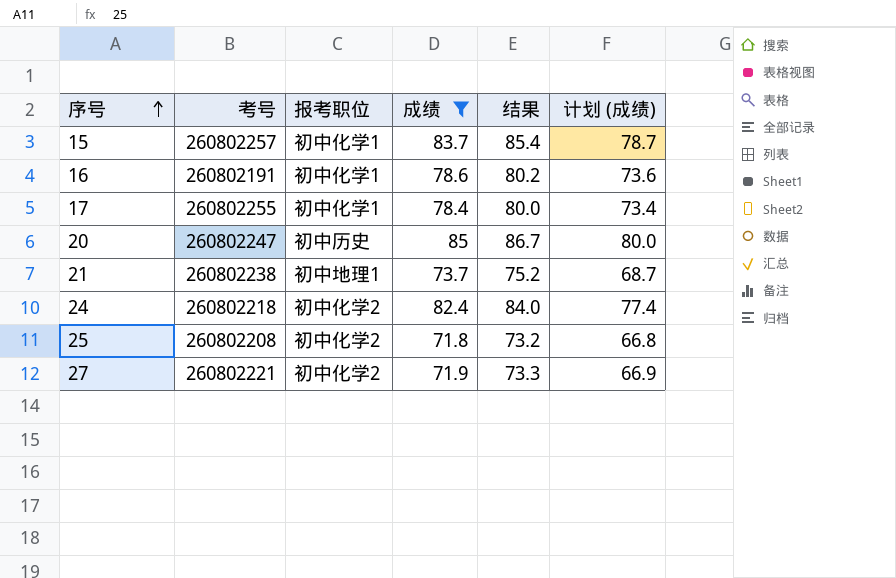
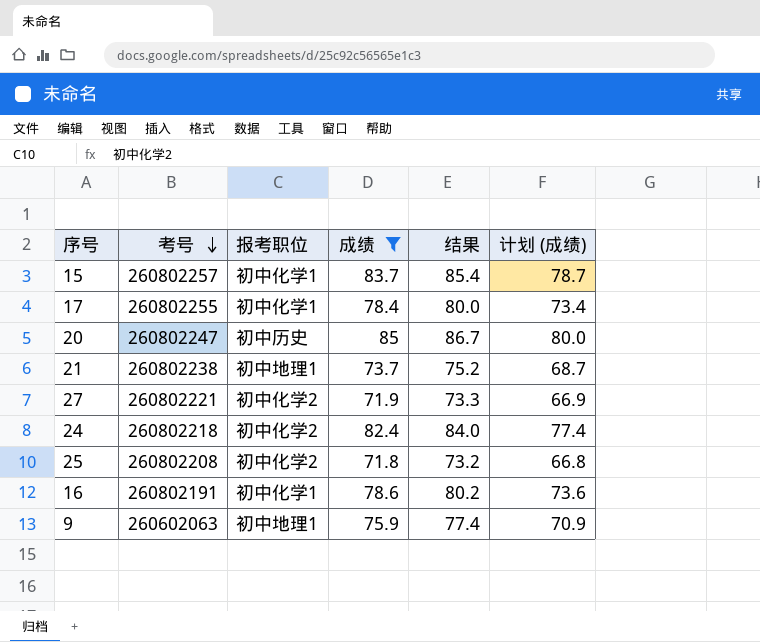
row order: 序号 ascending -> 考号 descending
row 9: none -> 260602063 | 初中地理1 | 75.9 | 77.4 | 70.9

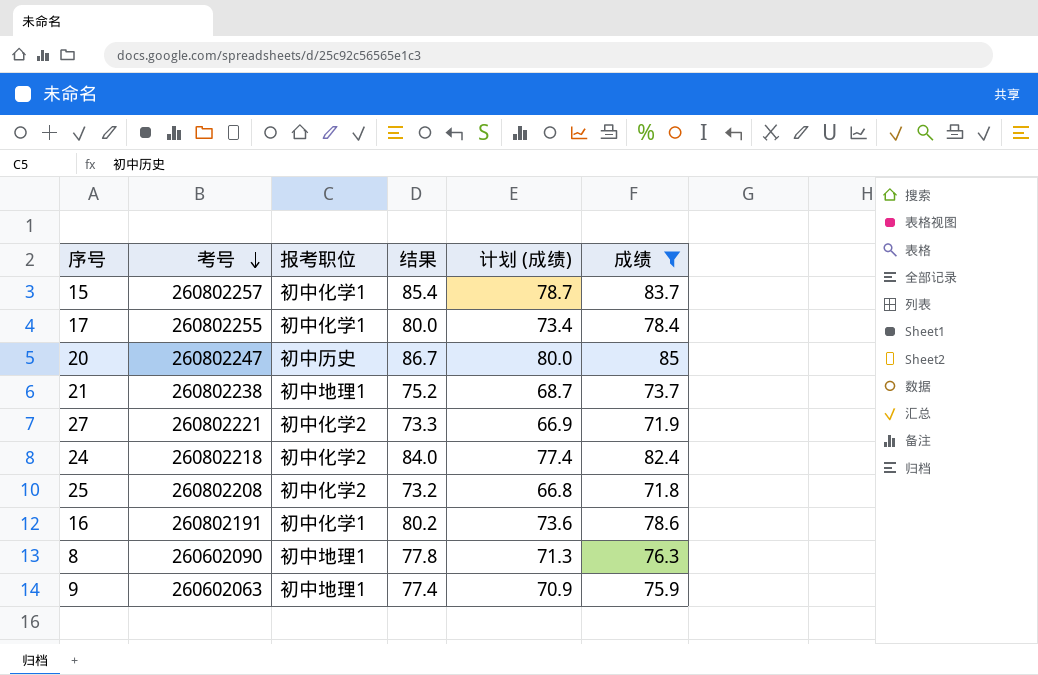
column 成绩 | position: 4 -> 6
row 8: none -> 260602090 | 初中地理1 | 77.8 | 71.3 | 76.3

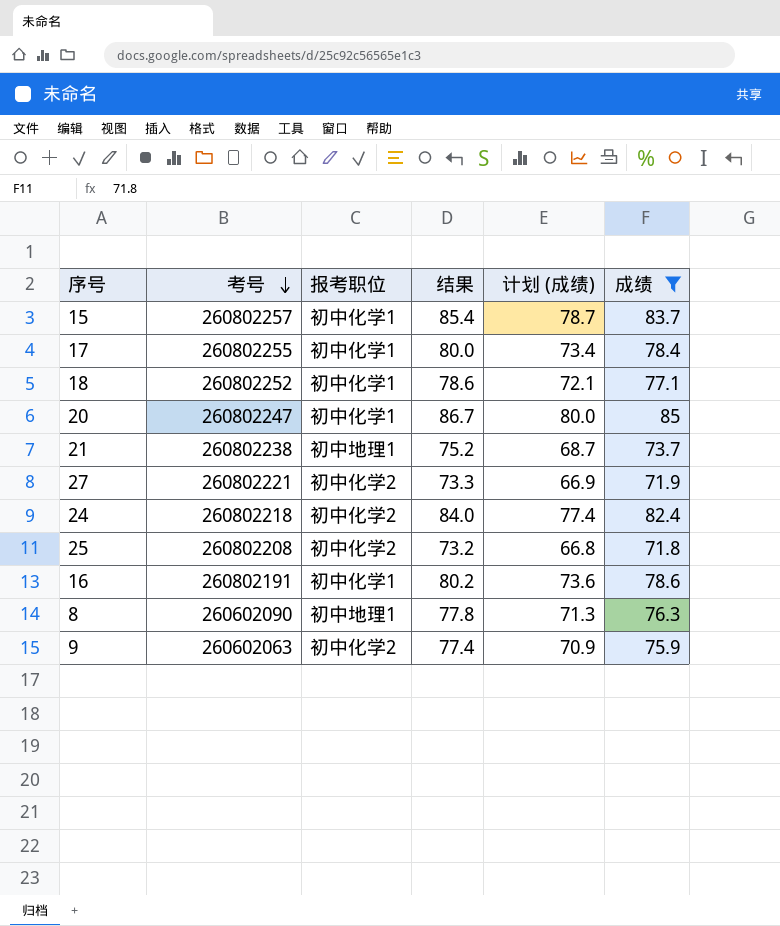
row 18: none -> 260802252 | 初中化学1 | 78.6 | 72.1 | 77.1
20 | 报考职位: 初中历史 -> 初中化学1
9 | 报考职位: 初中地理1 -> 初中化学2

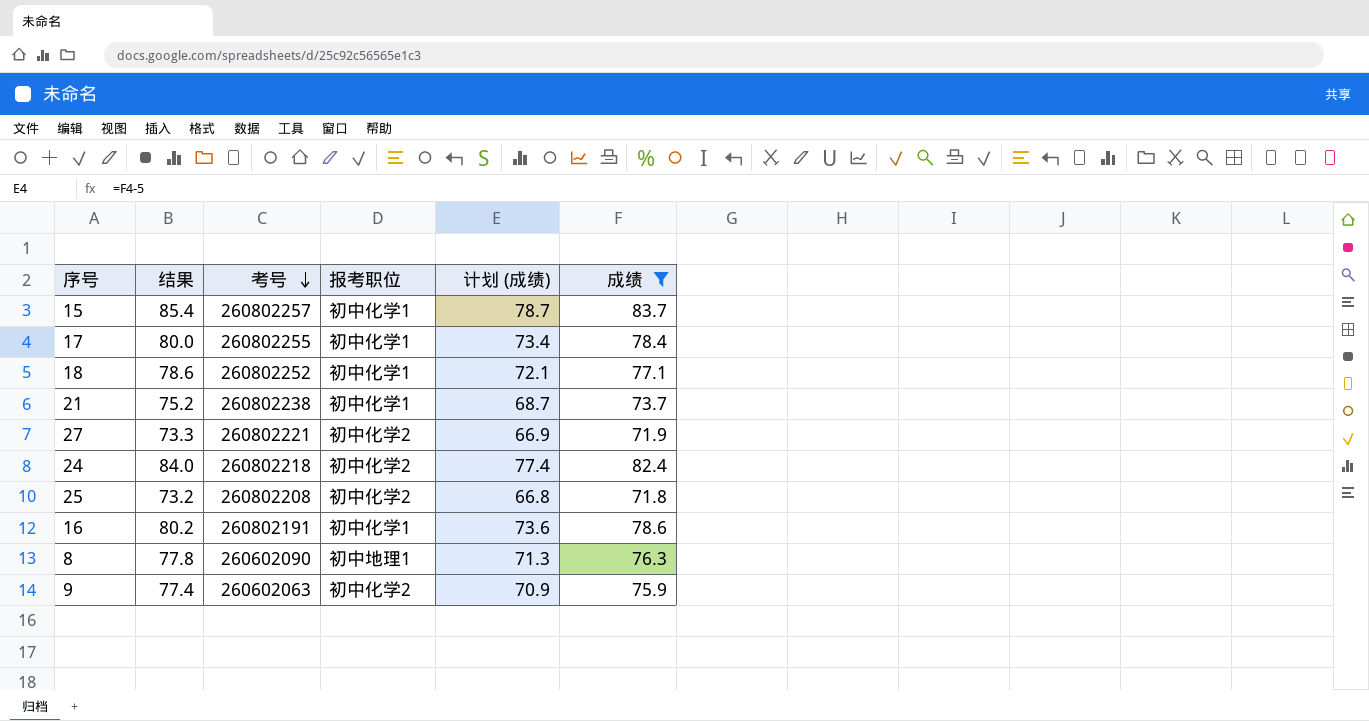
column 结果 | position: 4 -> 2
row 20: 260802247 | 初中化学1 | 86.7 | 80.0 | 85 -> none
21 | 报考职位: 初中地理1 -> 初中化学1

